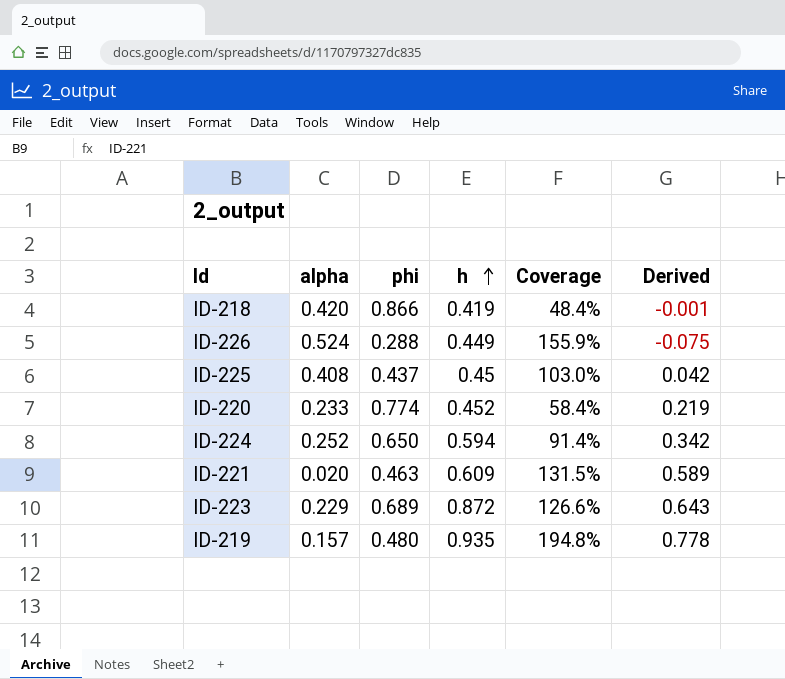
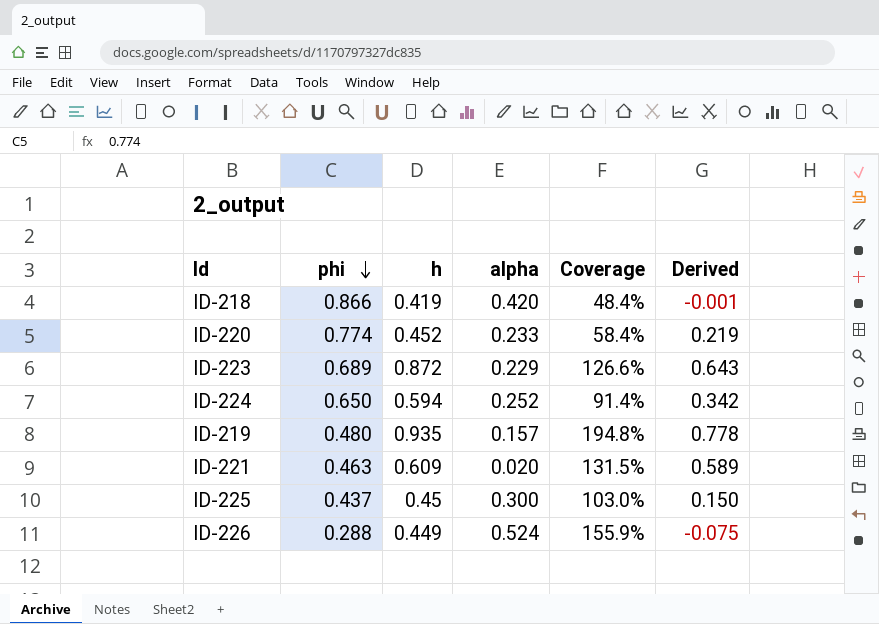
row order: h ascending -> phi descending
column alpha | position: 2 -> 4
ID-225 | alpha: 0.408 -> 0.300
ID-225 | Derived: 0.042 -> 0.150

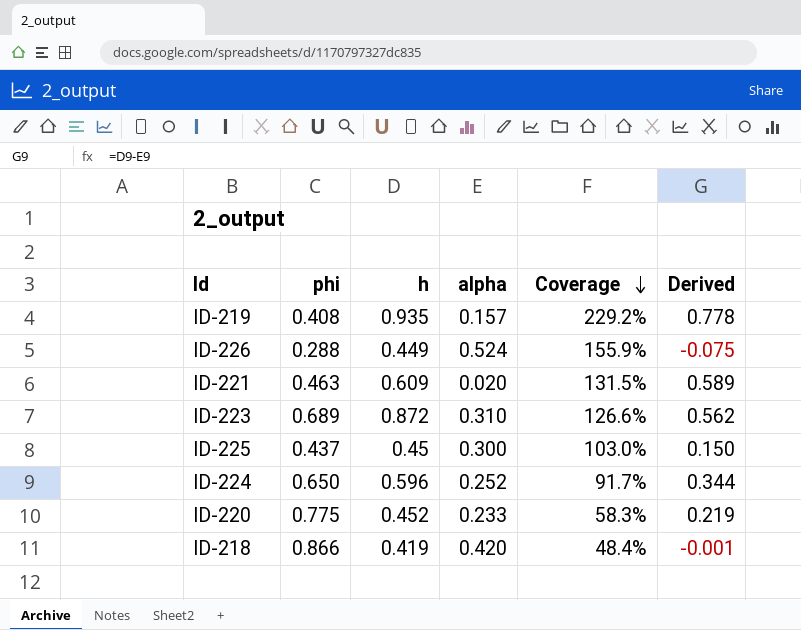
row order: phi descending -> Coverage descending
ID-219 | phi: 0.480 -> 0.408
ID-219 | Coverage: 194.8% -> 229.2%
ID-223 | alpha: 0.229 -> 0.310
ID-223 | Derived: 0.643 -> 0.562
ID-224 | h: 0.594 -> 0.596
ID-224 | Coverage: 91.4% -> 91.7%
ID-224 | Derived: 0.342 -> 0.344
ID-220 | phi: 0.774 -> 0.775
ID-220 | Coverage: 58.4% -> 58.3%

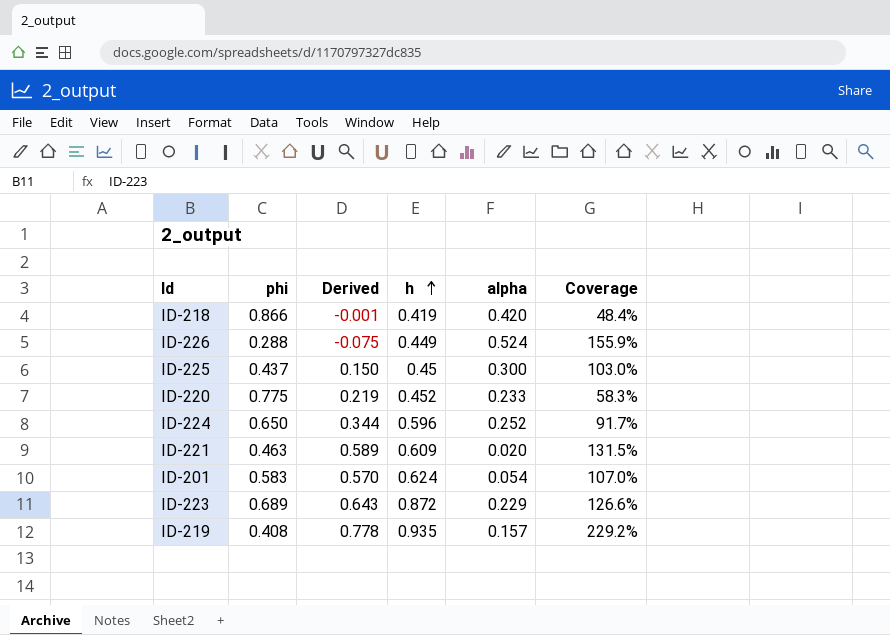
row order: Coverage descending -> h ascending
column Derived | position: 6 -> 3
row ID-201: none -> 0.583 | 0.570 | 0.624 | 0.054 | 107.0%
ID-223 | Derived: 0.562 -> 0.643
ID-223 | alpha: 0.310 -> 0.229

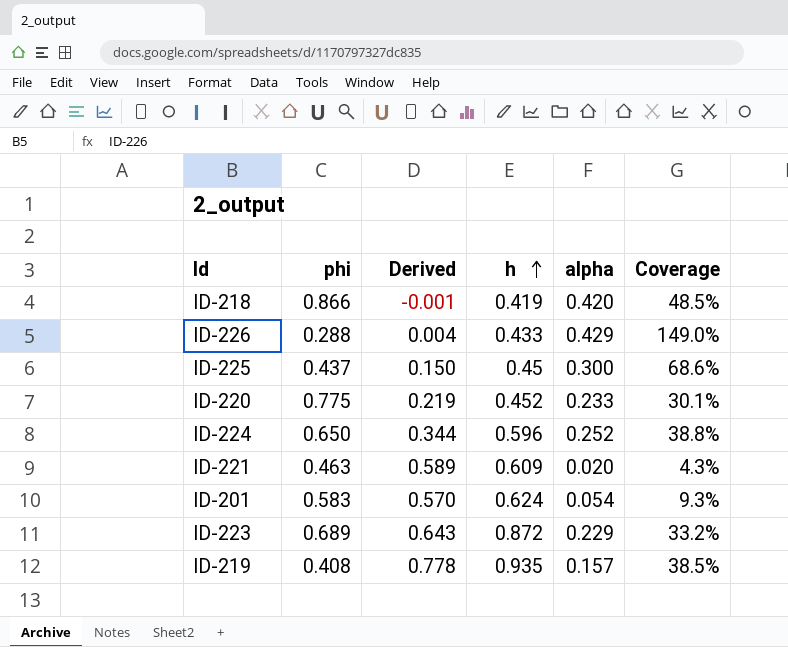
column Coverage | formula: [h] / [phi] -> [alpha] / [phi]
ID-226 | Derived: -0.075 -> 0.004
ID-226 | h: 0.449 -> 0.433
ID-226 | alpha: 0.524 -> 0.429

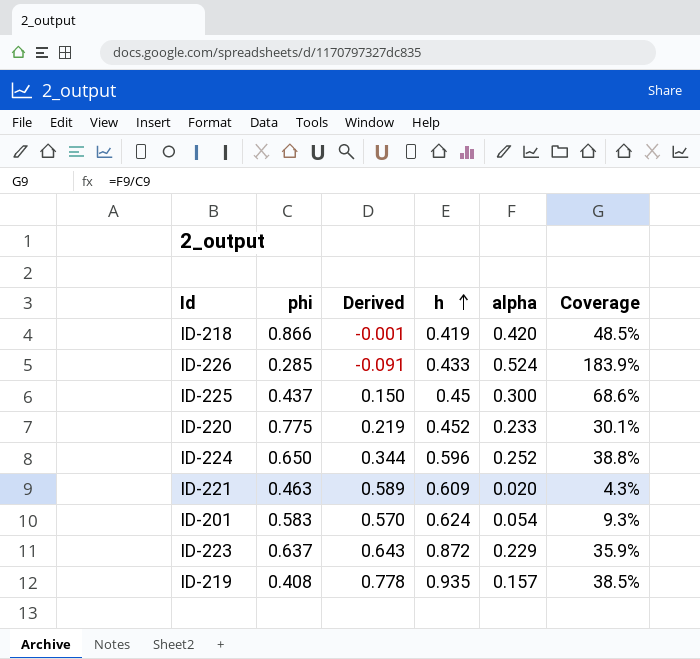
ID-226 | phi: 0.288 -> 0.285
ID-226 | Derived: 0.004 -> -0.091
ID-226 | alpha: 0.429 -> 0.524
ID-226 | Coverage: 149.0% -> 183.9%
ID-223 | phi: 0.689 -> 0.637
ID-223 | Coverage: 33.2% -> 35.9%

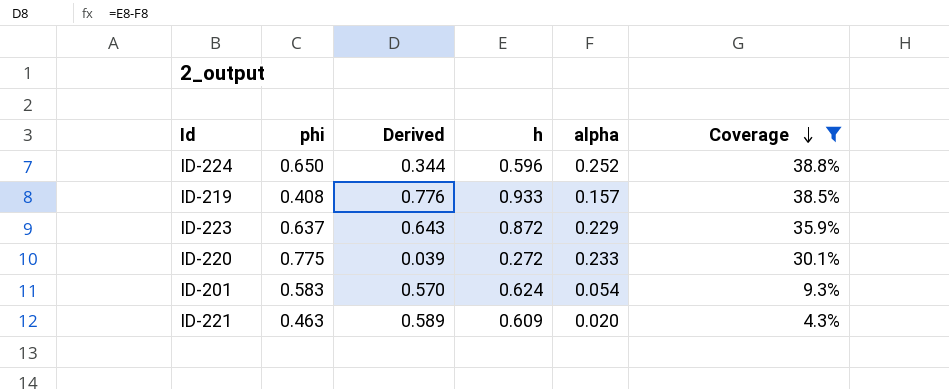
filter: none -> Coverage <= 38.8%
row order: h ascending -> Coverage descending
ID-219 | Derived: 0.778 -> 0.776
ID-219 | h: 0.935 -> 0.933
ID-220 | Derived: 0.219 -> 0.039
ID-220 | h: 0.452 -> 0.272

